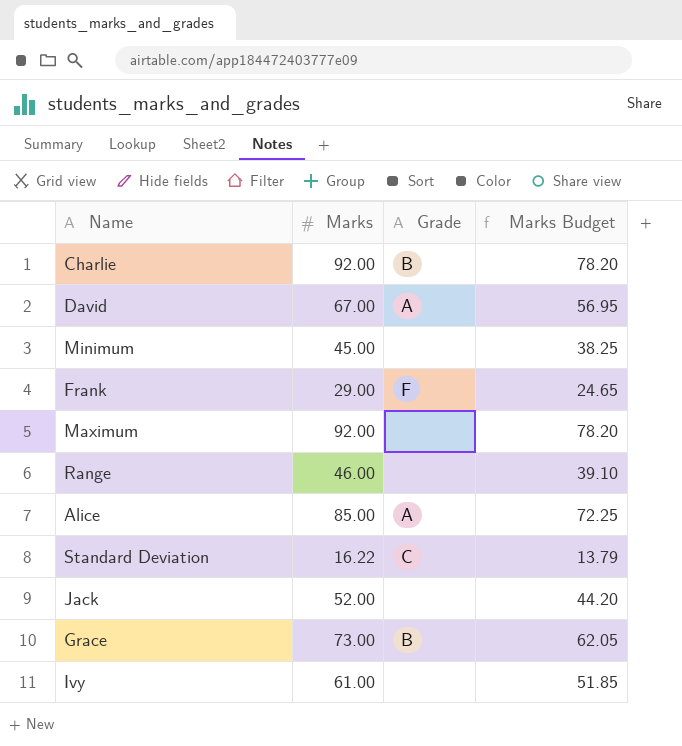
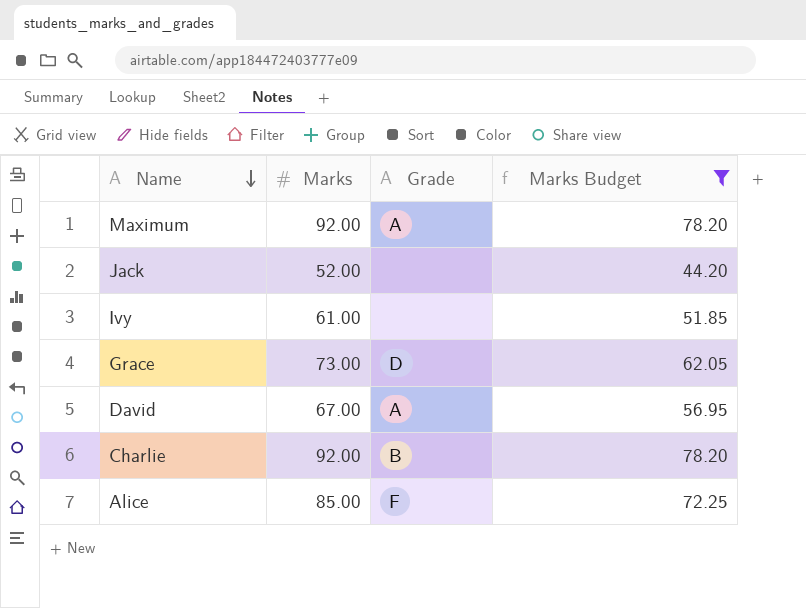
filter: none -> Marks Budget >= 44.20
row order: none -> Name descending
Maximum | Grade: none -> A
Grace | Grade: B -> D
Alice | Grade: A -> F

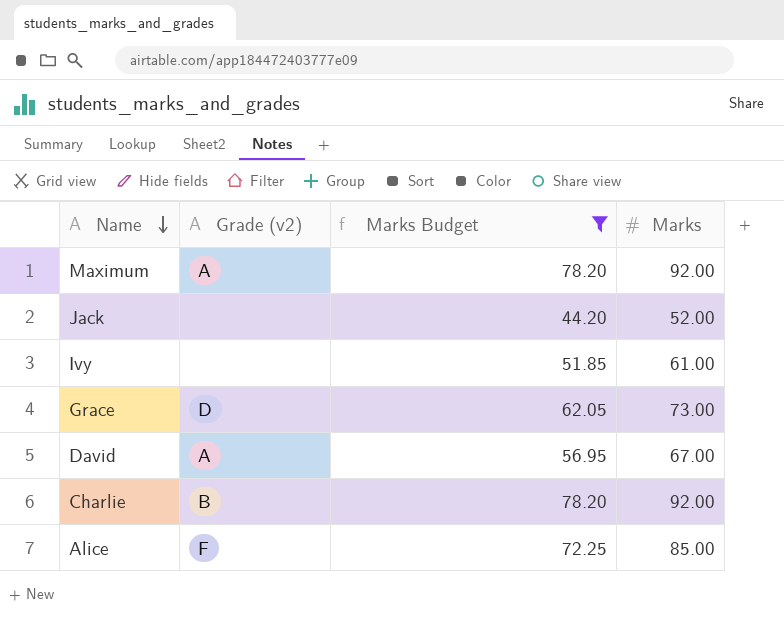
column name: Grade -> Grade (v2)
column Marks | position: 2 -> 4

